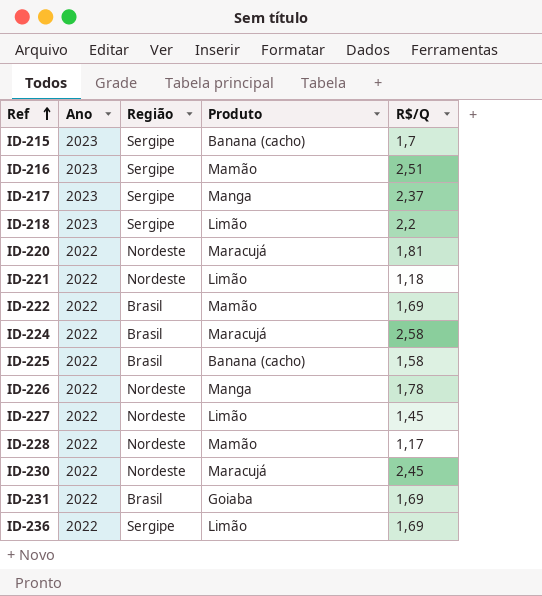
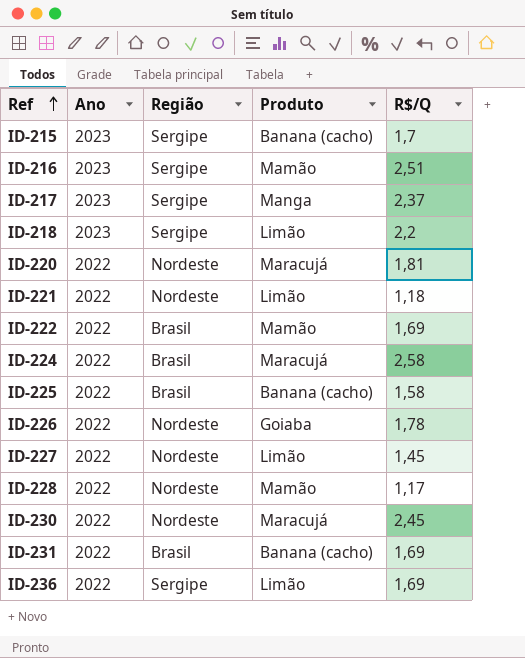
ID-226 | Produto: Manga -> Goiaba
ID-231 | Produto: Goiaba -> Banana (cacho)

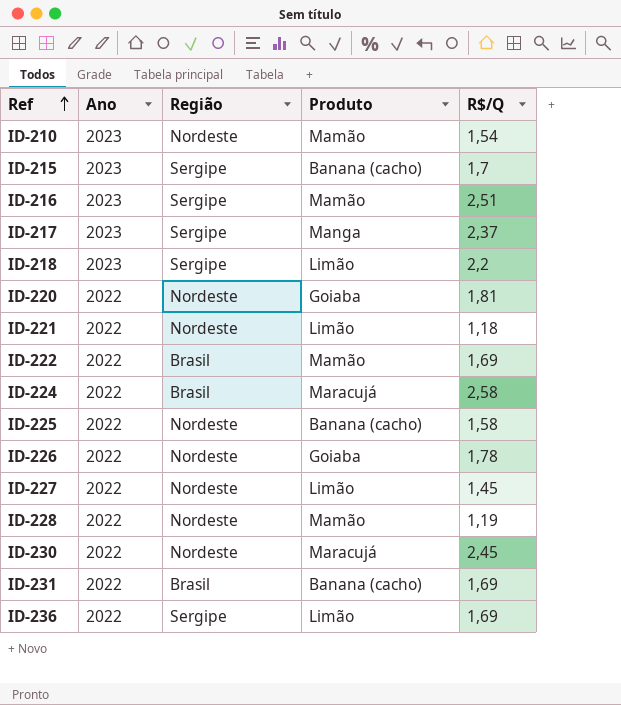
row ID-210: none -> 2023 | Nordeste | Mamão | 1,54
ID-220 | Produto: Maracujá -> Goiaba
ID-225 | Região: Brasil -> Nordeste
ID-228 | R$/Q: 1,17 -> 1,19

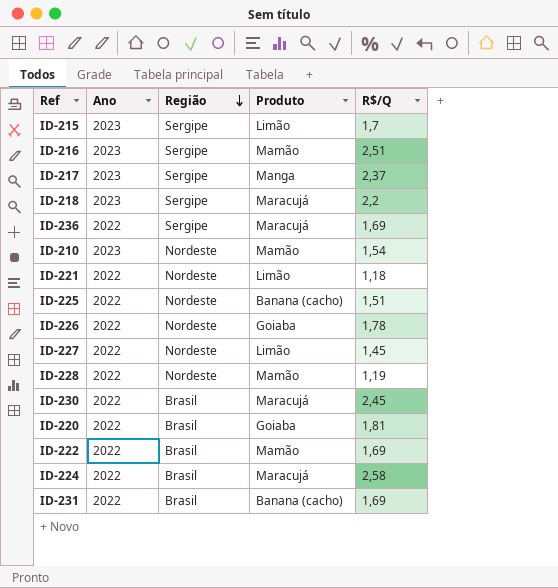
row order: Ref ascending -> Região descending
ID-215 | Produto: Banana (cacho) -> Limão
ID-218 | Produto: Limão -> Maracujá
ID-236 | Produto: Limão -> Maracujá
ID-225 | R$/Q: 1,58 -> 1,51
ID-230 | Região: Nordeste -> Brasil
ID-220 | Região: Nordeste -> Brasil

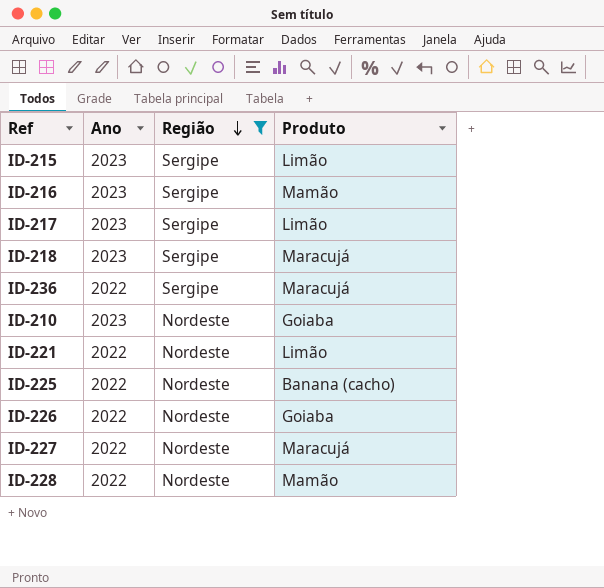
filter: none -> Região != Brasil
column R$/Q | position: 5 -> none
ID-217 | Produto: Manga -> Limão
ID-210 | Produto: Mamão -> Goiaba
ID-227 | Produto: Limão -> Maracujá

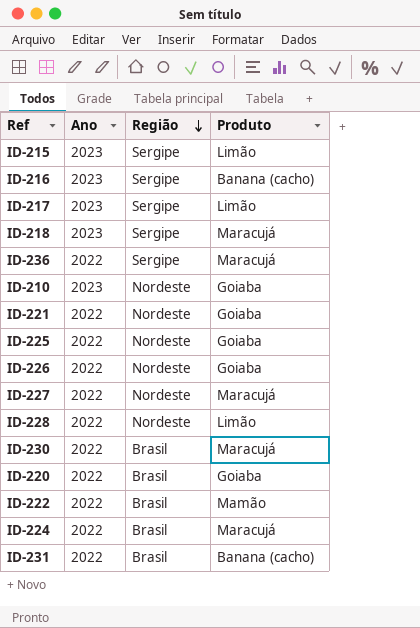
filter: Região != Brasil -> none
ID-216 | Produto: Mamão -> Banana (cacho)
ID-221 | Produto: Limão -> Goiaba
ID-225 | Produto: Banana (cacho) -> Goiaba
ID-228 | Produto: Mamão -> Limão

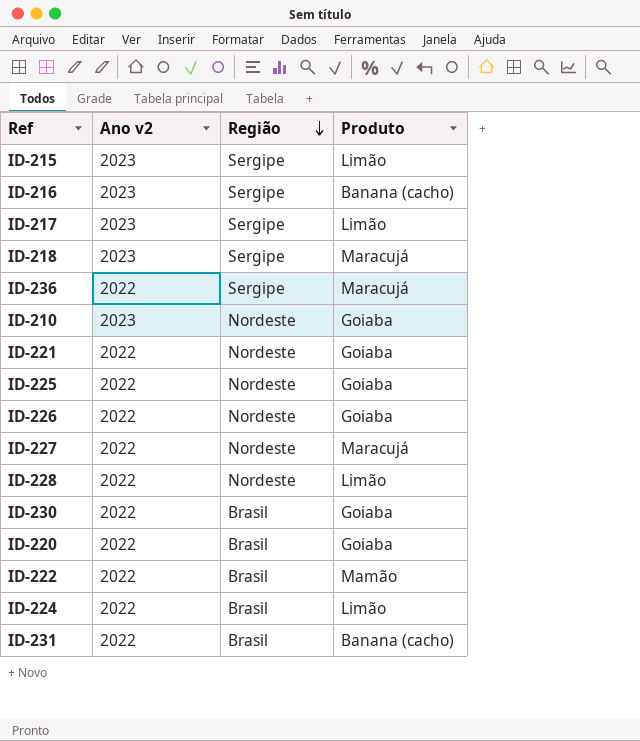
column name: Ano -> Ano v2
ID-230 | Produto: Maracujá -> Goiaba
ID-224 | Produto: Maracujá -> Limão

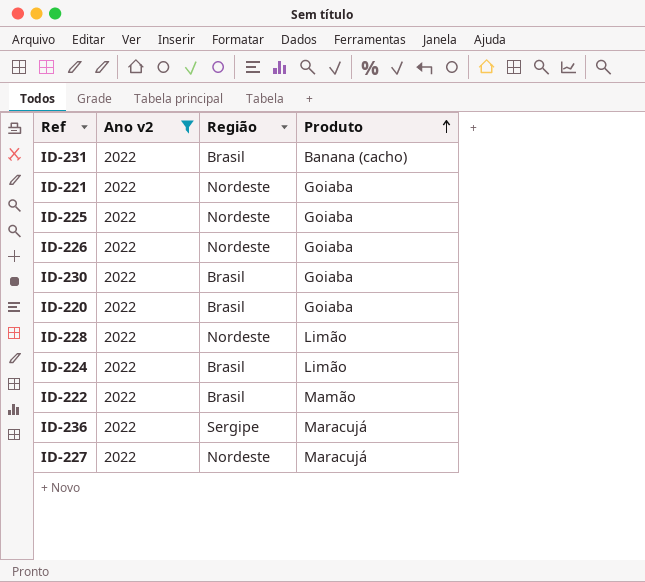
filter: none -> Ano v2 = 2022
row order: Região descending -> Produto ascending

